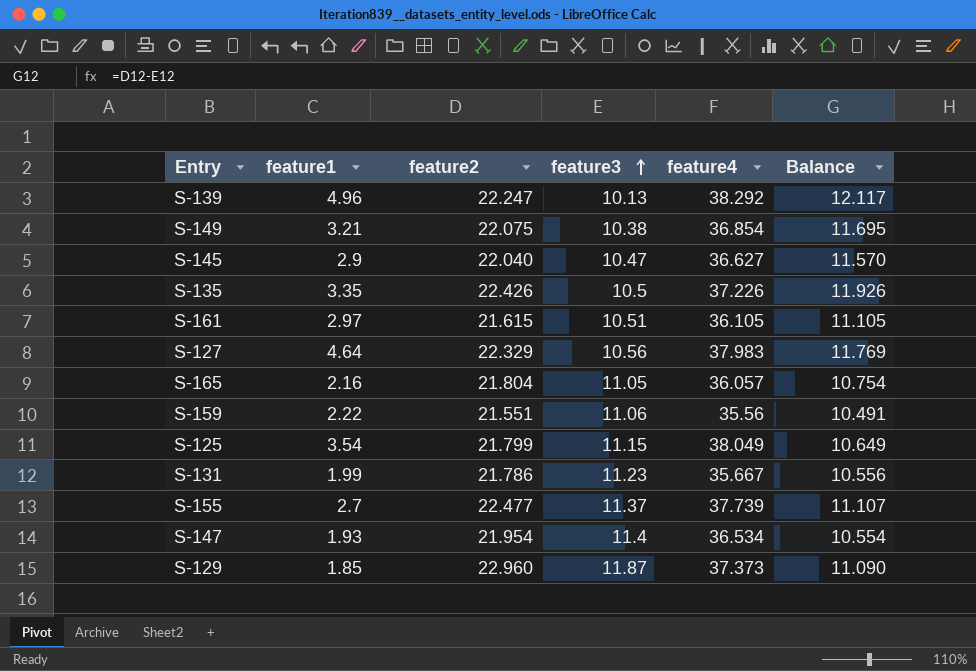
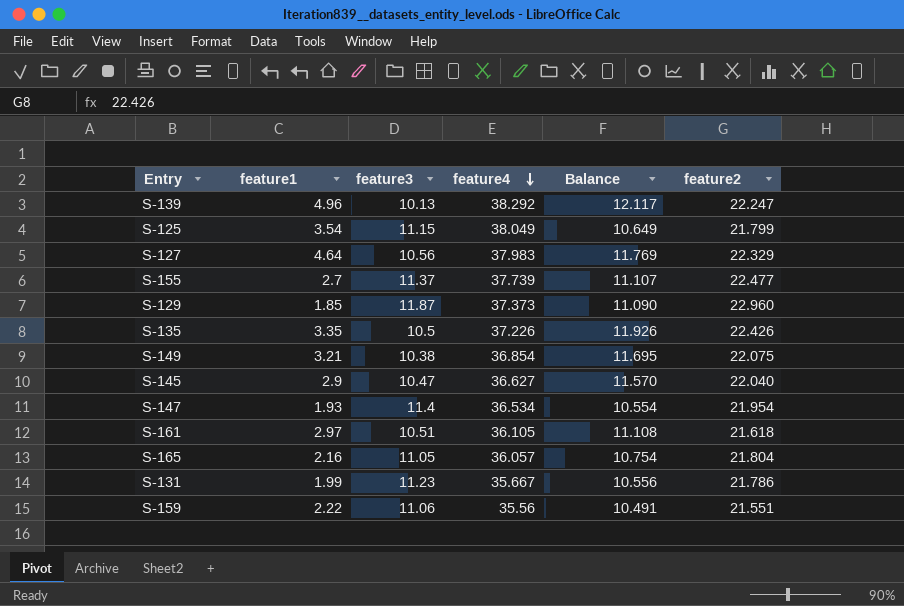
row order: feature3 ascending -> feature4 descending
column feature2 | position: 3 -> 6
S-161 | Balance: 11.105 -> 11.108
S-161 | feature2: 21.615 -> 21.618

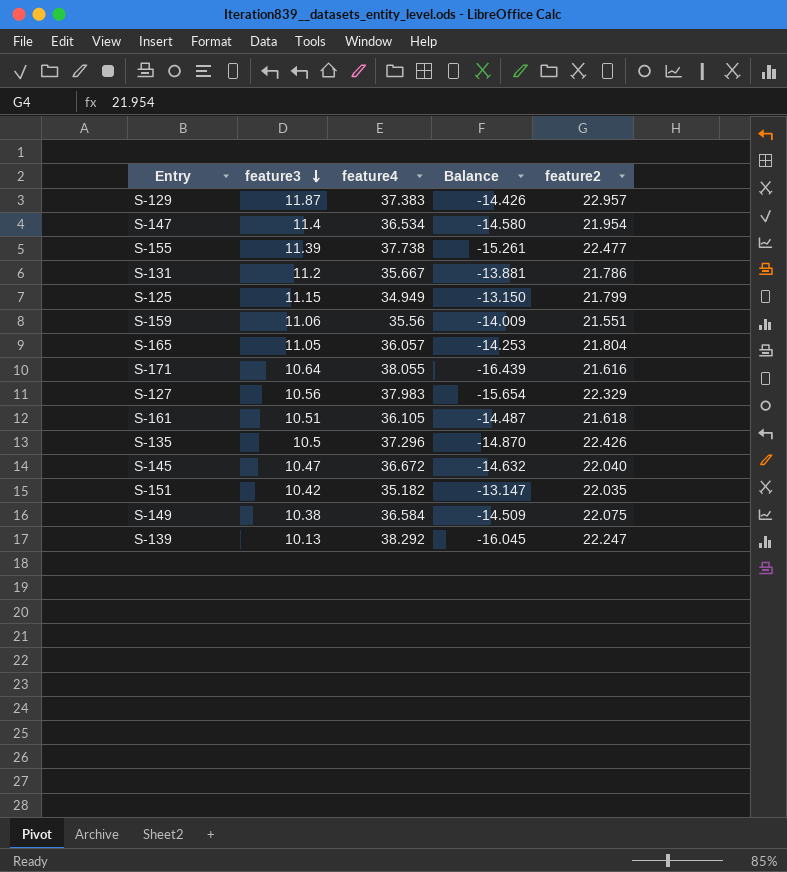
row order: feature4 descending -> feature3 descending
column feature1 | position: 2 -> none
column Balance | formula: [feature2] - [feature3] -> [feature2] - [feature4]
S-129 | feature4: 37.373 -> 37.383
S-129 | feature2: 22.960 -> 22.957
S-155 | feature3: 11.37 -> 11.39
S-155 | feature4: 37.739 -> 37.738
S-131 | feature3: 11.23 -> 11.2
S-125 | feature4: 38.049 -> 34.949
row S-171: none -> 10.64 | 38.055 | -16.439 | 21.616
S-135 | feature4: 37.226 -> 37.296
S-145 | feature4: 36.627 -> 36.672
row S-151: none -> 10.42 | 35.182 | -13.147 | 22.035
S-149 | feature4: 36.854 -> 36.584

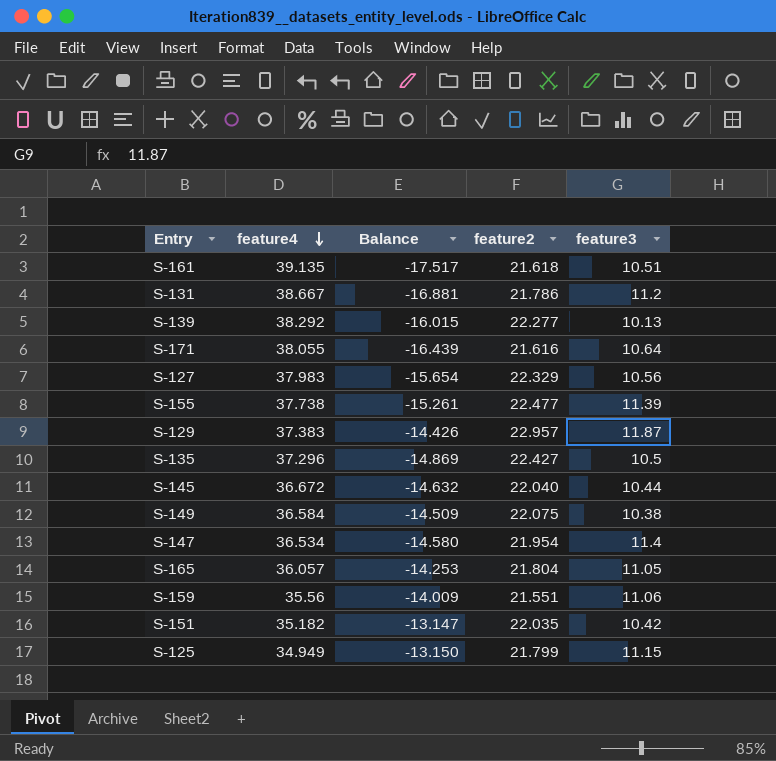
row order: feature3 descending -> feature4 descending
column feature3 | position: 2 -> 5
S-161 | feature4: 36.105 -> 39.135
S-161 | Balance: -14.487 -> -17.517
S-131 | feature4: 35.667 -> 38.667
S-131 | Balance: -13.881 -> -16.881
S-139 | Balance: -16.045 -> -16.015
S-139 | feature2: 22.247 -> 22.277
S-135 | Balance: -14.870 -> -14.869
S-135 | feature2: 22.426 -> 22.427
S-145 | feature3: 10.47 -> 10.44

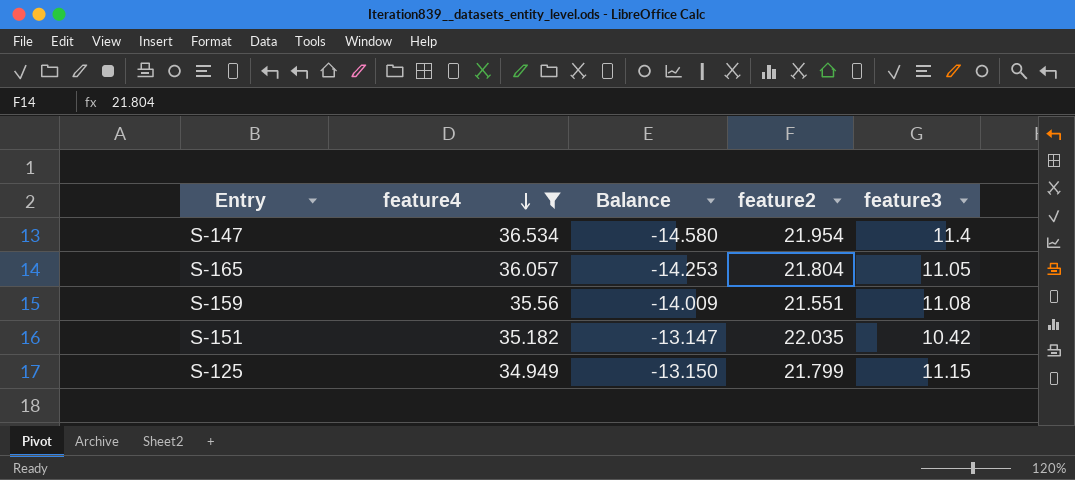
filter: none -> feature4 <= 36.534
S-159 | feature3: 11.06 -> 11.08

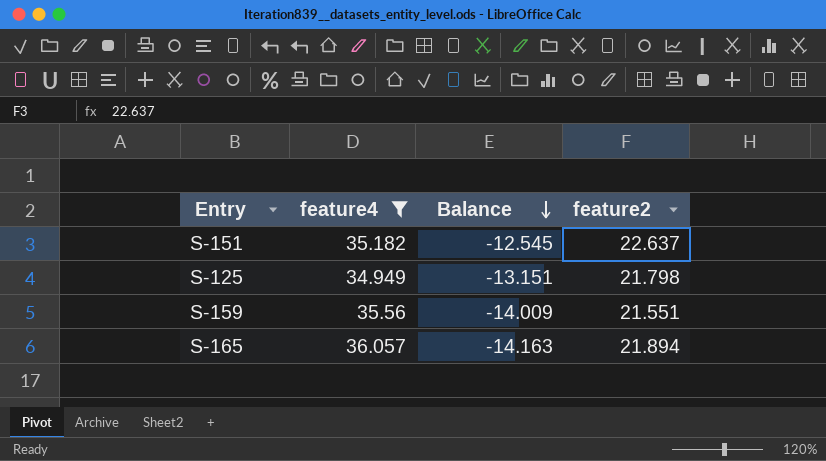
row order: feature4 descending -> Balance descending
column feature3 | position: 5 -> none
row S-147: 36.534 | -14.580 | 21.954 | 11.4 -> none
S-151 | Balance: -13.147 -> -12.545
S-151 | feature2: 22.035 -> 22.637
S-125 | Balance: -13.150 -> -13.151
S-125 | feature2: 21.799 -> 21.798
S-165 | Balance: -14.253 -> -14.163
S-165 | feature2: 21.804 -> 21.894

